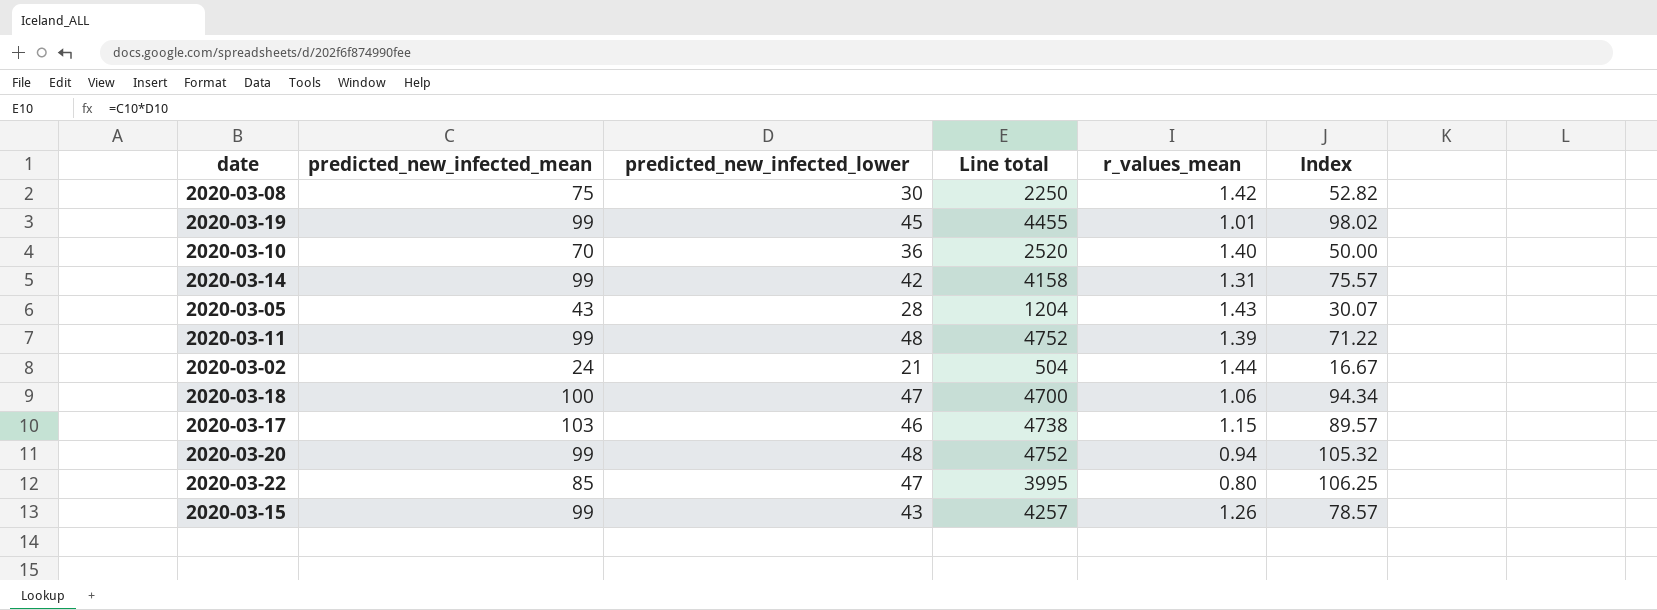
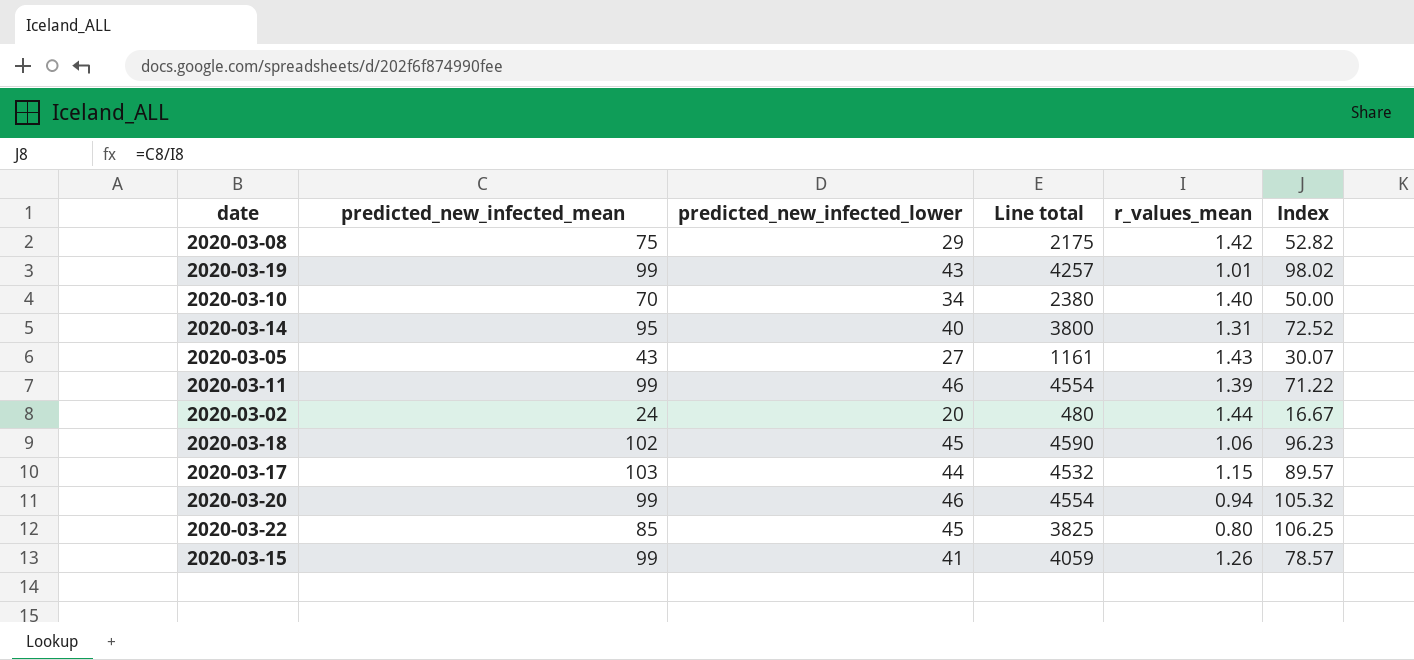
2020-03-08 | predicted_new_infected_lower: 30 -> 29
2020-03-08 | Line total: 2250 -> 2175
2020-03-19 | predicted_new_infected_lower: 45 -> 43
2020-03-19 | Line total: 4455 -> 4257
2020-03-10 | predicted_new_infected_lower: 36 -> 34
2020-03-10 | Line total: 2520 -> 2380
2020-03-14 | predicted_new_infected_mean: 99 -> 95
2020-03-14 | predicted_new_infected_lower: 42 -> 40
2020-03-14 | Line total: 4158 -> 3800
2020-03-14 | Index: 75.57 -> 72.52
2020-03-05 | predicted_new_infected_lower: 28 -> 27
2020-03-05 | Line total: 1204 -> 1161
2020-03-11 | predicted_new_infected_lower: 48 -> 46
2020-03-11 | Line total: 4752 -> 4554
2020-03-02 | predicted_new_infected_lower: 21 -> 20
2020-03-02 | Line total: 504 -> 480
2020-03-18 | predicted_new_infected_mean: 100 -> 102
2020-03-18 | predicted_new_infected_lower: 47 -> 45
2020-03-18 | Line total: 4700 -> 4590
2020-03-18 | Index: 94.34 -> 96.23
2020-03-17 | predicted_new_infected_lower: 46 -> 44
2020-03-17 | Line total: 4738 -> 4532
2020-03-20 | predicted_new_infected_lower: 48 -> 46
2020-03-20 | Line total: 4752 -> 4554
2020-03-22 | predicted_new_infected_lower: 47 -> 45
2020-03-22 | Line total: 3995 -> 3825
2020-03-15 | predicted_new_infected_lower: 43 -> 41
2020-03-15 | Line total: 4257 -> 4059

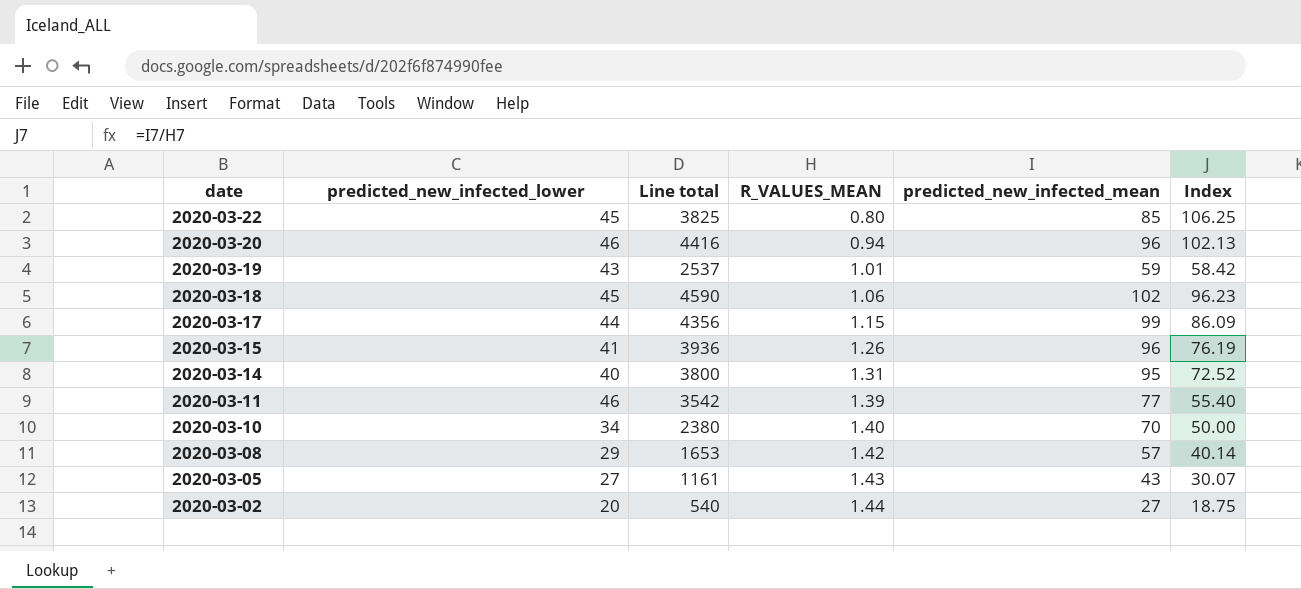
row order: none -> date descending
column name: r_values_mean -> R_VALUES_MEAN
column predicted_new_infected_mean | position: 2 -> 5
2020-03-20 | Line total: 4554 -> 4416
2020-03-20 | predicted_new_infected_mean: 99 -> 96
2020-03-20 | Index: 105.32 -> 102.13
2020-03-19 | Line total: 4257 -> 2537
2020-03-19 | predicted_new_infected_mean: 99 -> 59
2020-03-19 | Index: 98.02 -> 58.42
2020-03-17 | Line total: 4532 -> 4356
2020-03-17 | predicted_new_infected_mean: 103 -> 99
2020-03-17 | Index: 89.57 -> 86.09
2020-03-15 | Line total: 4059 -> 3936
2020-03-15 | predicted_new_infected_mean: 99 -> 96
2020-03-15 | Index: 78.57 -> 76.19
2020-03-11 | Line total: 4554 -> 3542
2020-03-11 | predicted_new_infected_mean: 99 -> 77
2020-03-11 | Index: 71.22 -> 55.40
2020-03-08 | Line total: 2175 -> 1653
2020-03-08 | predicted_new_infected_mean: 75 -> 57
2020-03-08 | Index: 52.82 -> 40.14
2020-03-02 | Line total: 480 -> 540
2020-03-02 | predicted_new_infected_mean: 24 -> 27
2020-03-02 | Index: 16.67 -> 18.75

